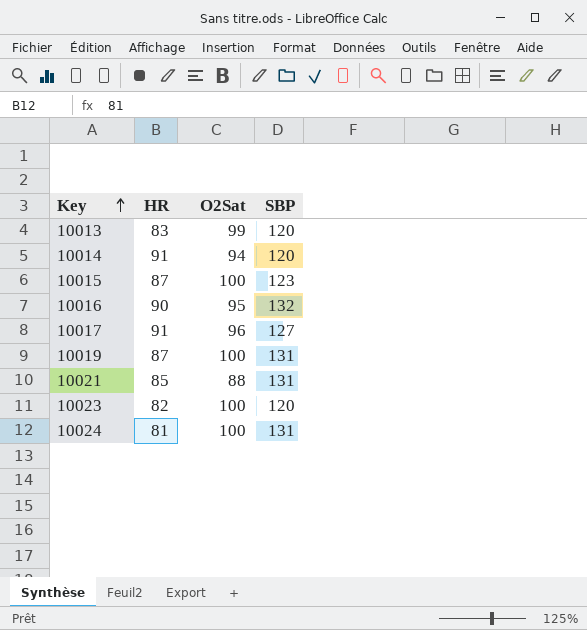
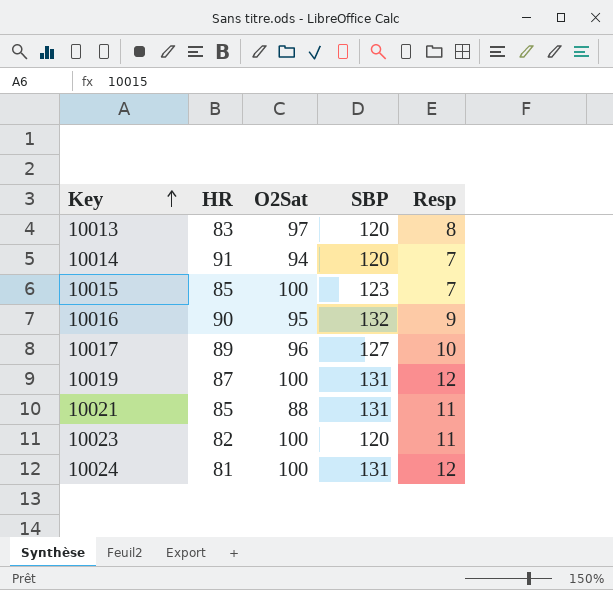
column Resp | position: none -> 5
10013 | O2Sat: 99 -> 97
10015 | HR: 87 -> 85
10017 | HR: 91 -> 89

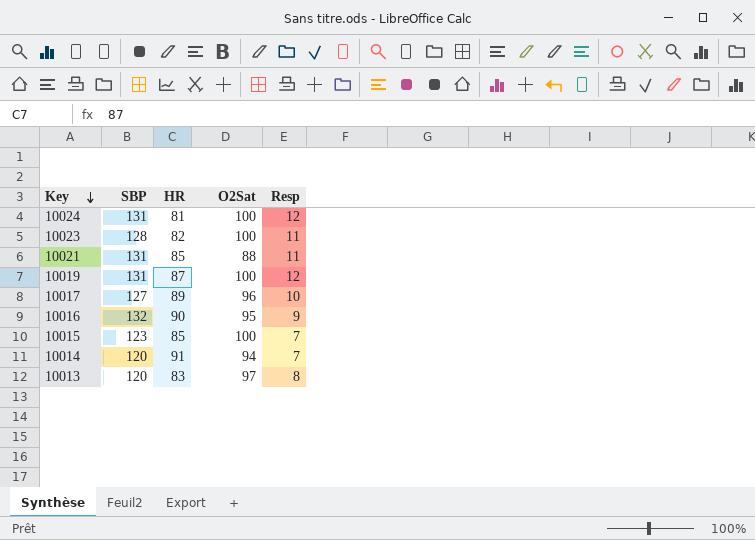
row order: Key ascending -> Key descending
column SBP | position: 4 -> 2
10023 | SBP: 120 -> 128

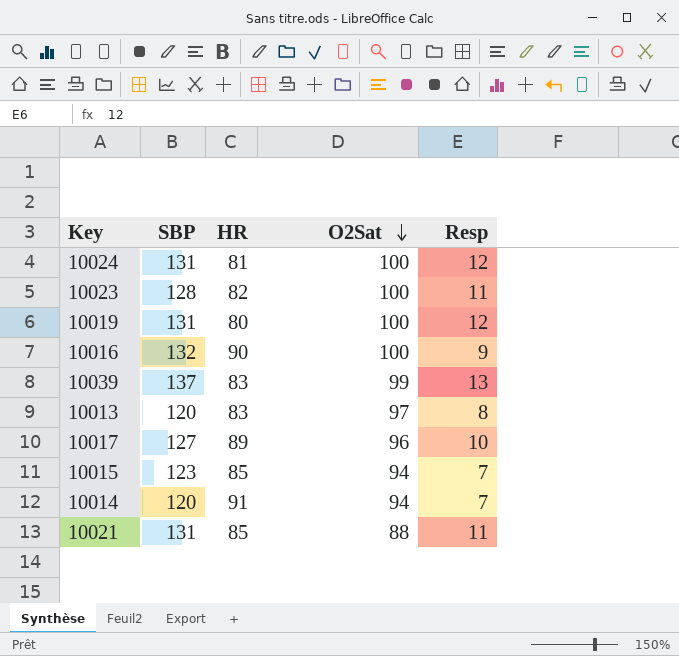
row order: Key descending -> O2Sat descending
10019 | HR: 87 -> 80
10016 | O2Sat: 95 -> 100
row 10039: none -> 137 | 83 | 99 | 13
10015 | O2Sat: 100 -> 94

